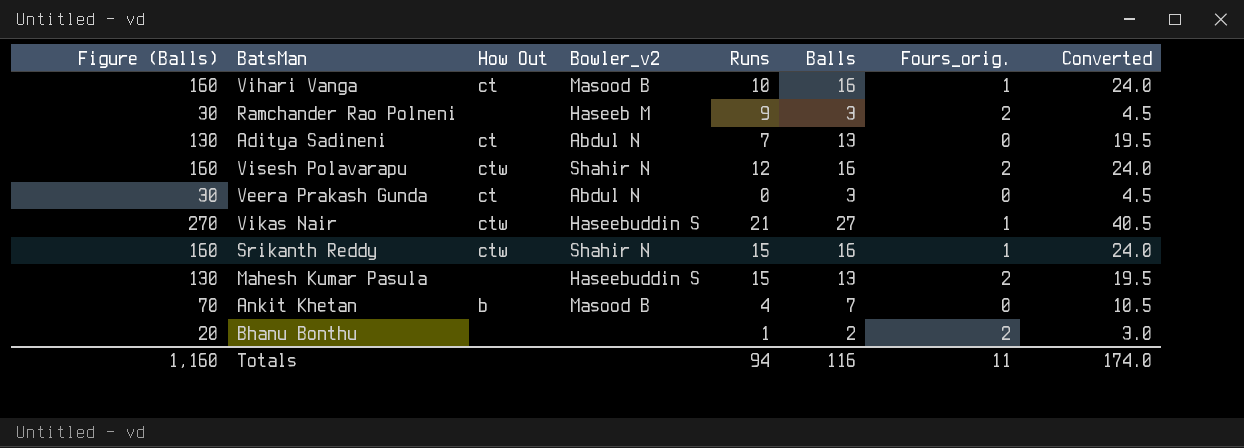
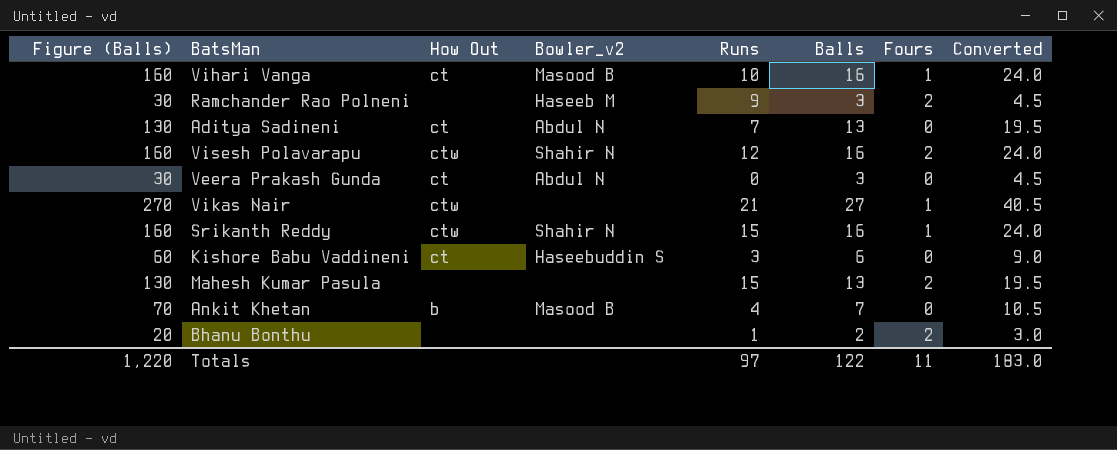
column name: Fours_orig. -> Fours
Vikas Nair | Bowler_v2: Haseebuddin S -> none
row Kishore Babu Vaddineni: none -> 60 | ct | Haseebuddin S | 3 | 6 | 0 | 9.0
Mahesh Kumar Pasula | Bowler_v2: Haseebuddin S -> none
Totals | Figure (Balls): 1,160 -> 1,220
Totals | Runs: 94 -> 97
Totals | Balls: 116 -> 122
Totals | Converted: 174.0 -> 183.0

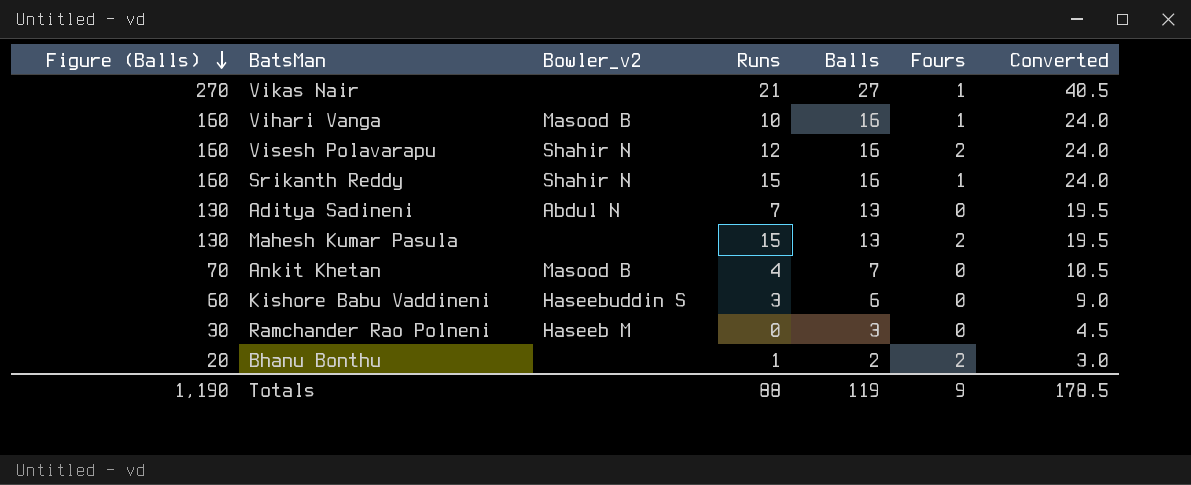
row order: none -> Figure (Balls) descending
column How Out | position: 3 -> none
row Veera Prakash Gunda: 30 | ct | Abdul N | 0 | 3 | 0 | 4.5 -> none
Ramchander Rao Polneni | Runs: 9 -> 0
Ramchander Rao Polneni | Fours: 2 -> 0
Totals | Figure (Balls): 1,220 -> 1,190
Totals | Runs: 97 -> 88
Totals | Balls: 122 -> 119
Totals | Fours: 11 -> 9
Totals | Converted: 183.0 -> 178.5

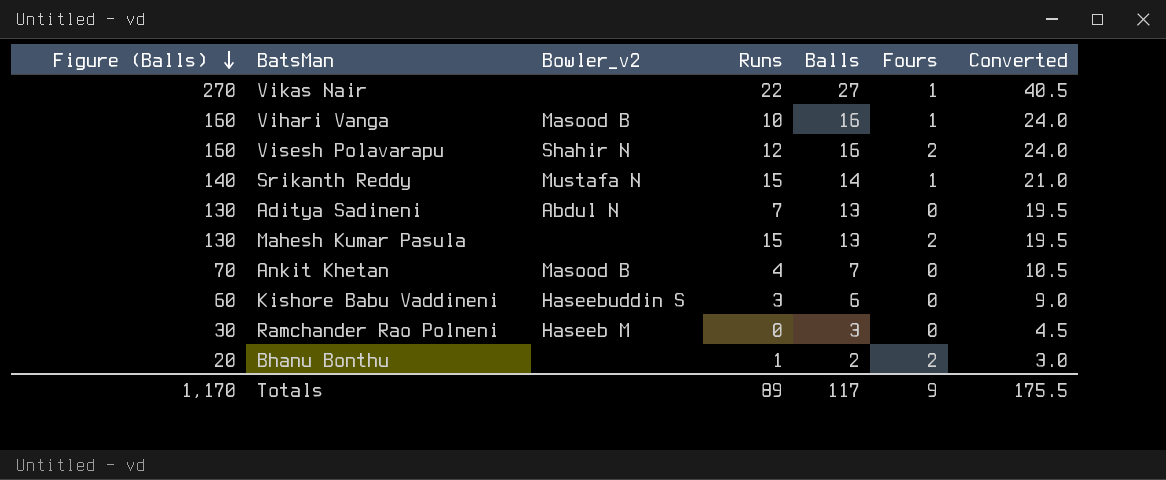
Vikas Nair | Runs: 21 -> 22
Srikanth Reddy | Figure (Balls): 160 -> 140
Srikanth Reddy | Bowler_v2: Shahir N -> Mustafa N
Srikanth Reddy | Balls: 16 -> 14
Srikanth Reddy | Converted: 24.0 -> 21.0
Totals | Figure (Balls): 1,190 -> 1,170
Totals | Runs: 88 -> 89
Totals | Balls: 119 -> 117
Totals | Converted: 178.5 -> 175.5

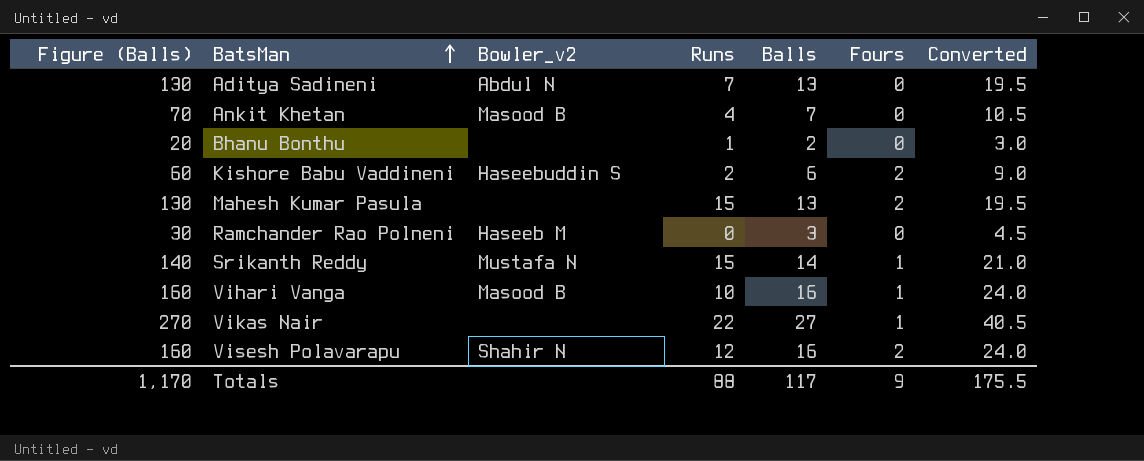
row order: Figure (Balls) descending -> BatsMan ascending
Bhanu Bonthu | Fours: 2 -> 0
Kishore Babu Vaddineni | Runs: 3 -> 2
Kishore Babu Vaddineni | Fours: 0 -> 2
Totals | Runs: 89 -> 88

